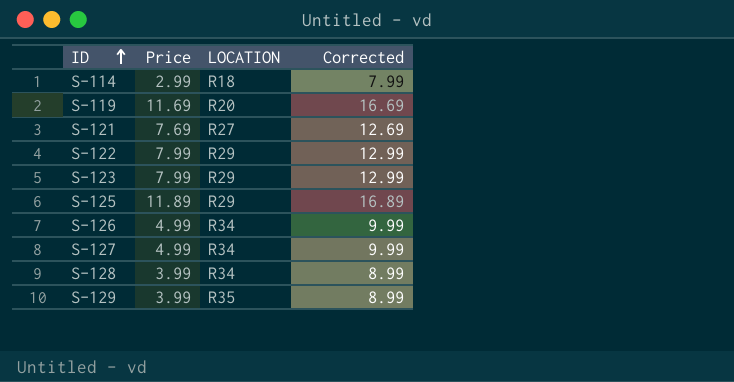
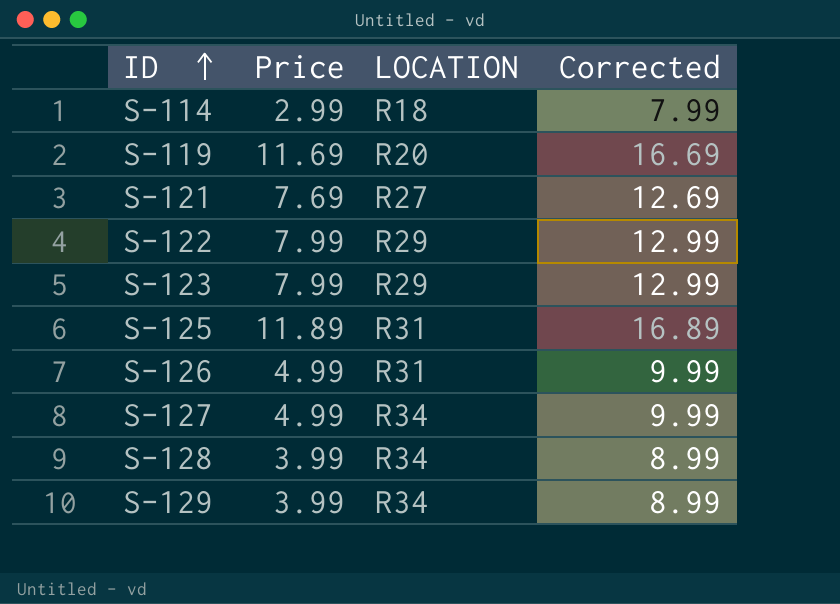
S-125 | LOCATION: R29 -> R31
S-126 | LOCATION: R34 -> R31
S-129 | LOCATION: R35 -> R34

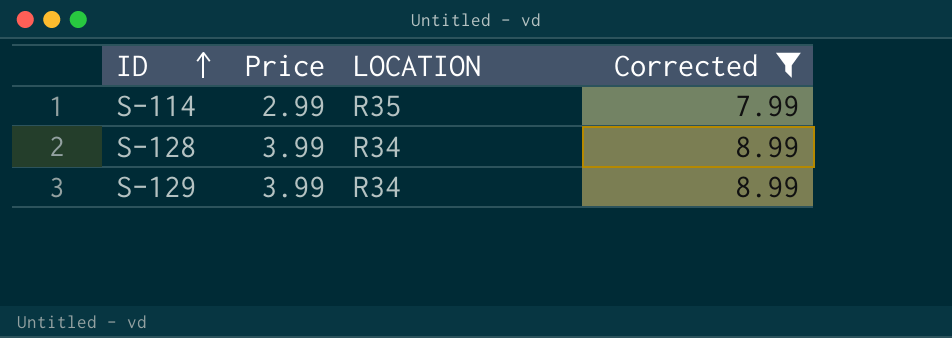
filter: none -> Corrected <= 8.99
S-114 | LOCATION: R18 -> R35

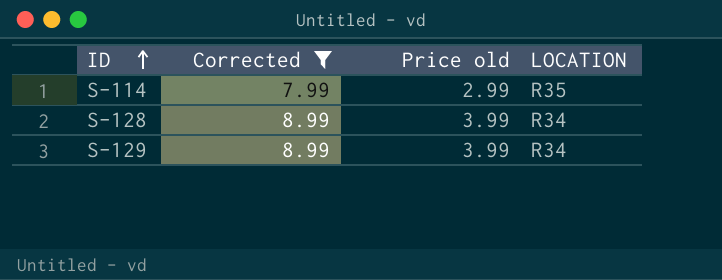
column Corrected | position: 4 -> 2
column name: Price -> Price old

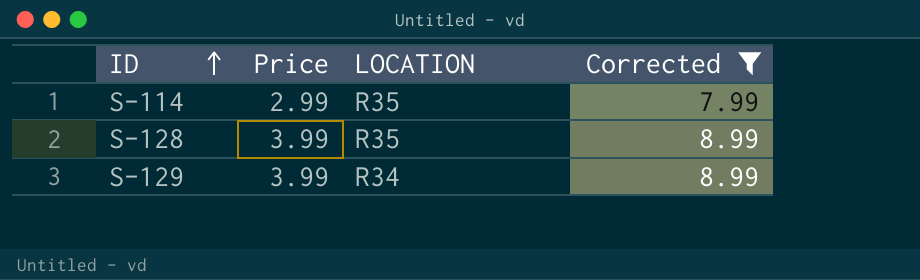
column name: Price old -> Price
column Corrected | position: 2 -> 4
S-128 | LOCATION: R34 -> R35

